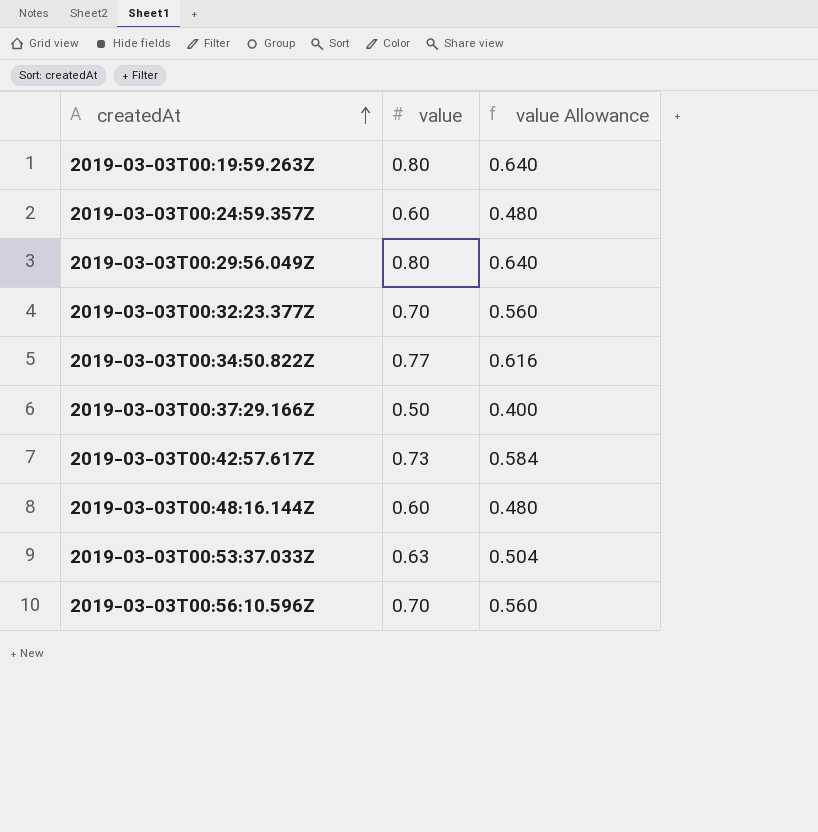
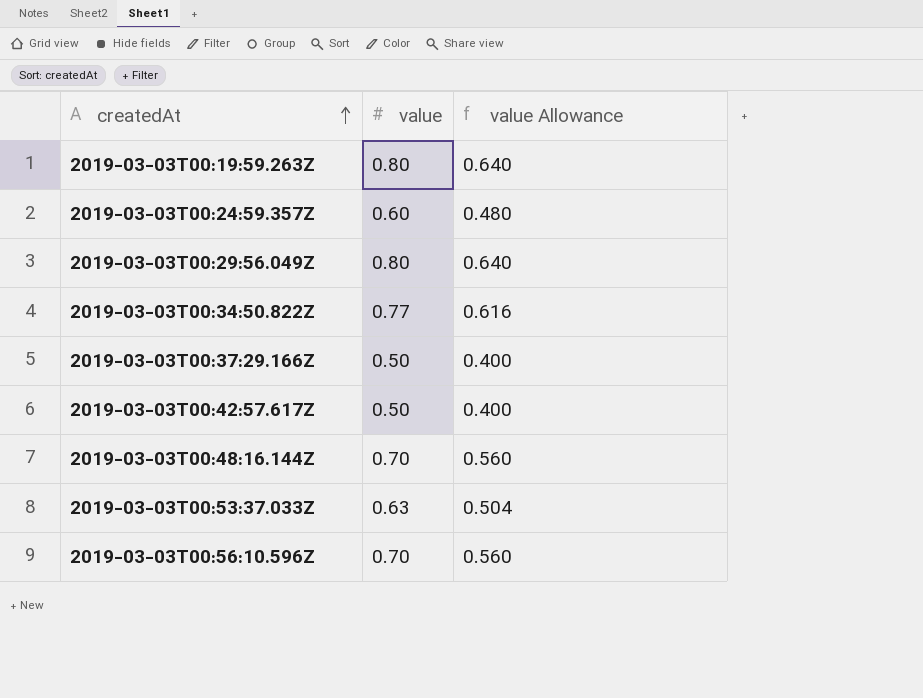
row 2019-03-03T00:32:23.377Z: 0.70 | 0.560 -> none
2019-03-03T00:42:57.617Z | value: 0.73 -> 0.50
2019-03-03T00:42:57.617Z | value Allowance: 0.584 -> 0.400
2019-03-03T00:48:16.144Z | value: 0.60 -> 0.70
2019-03-03T00:48:16.144Z | value Allowance: 0.480 -> 0.560

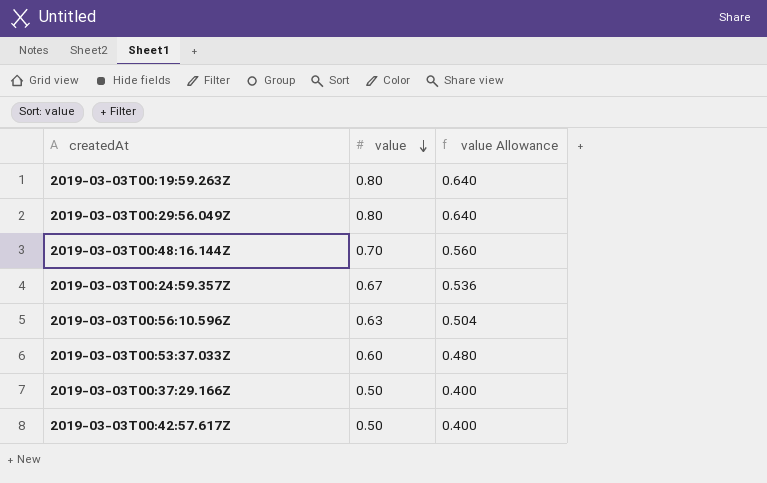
row order: createdAt ascending -> value descending
row 2019-03-03T00:34:50.822Z: 0.77 | 0.616 -> none
2019-03-03T00:24:59.357Z | value: 0.60 -> 0.67
2019-03-03T00:24:59.357Z | value Allowance: 0.480 -> 0.536
2019-03-03T00:56:10.596Z | value: 0.70 -> 0.63
2019-03-03T00:56:10.596Z | value Allowance: 0.560 -> 0.504
2019-03-03T00:53:37.033Z | value: 0.63 -> 0.60
2019-03-03T00:53:37.033Z | value Allowance: 0.504 -> 0.480

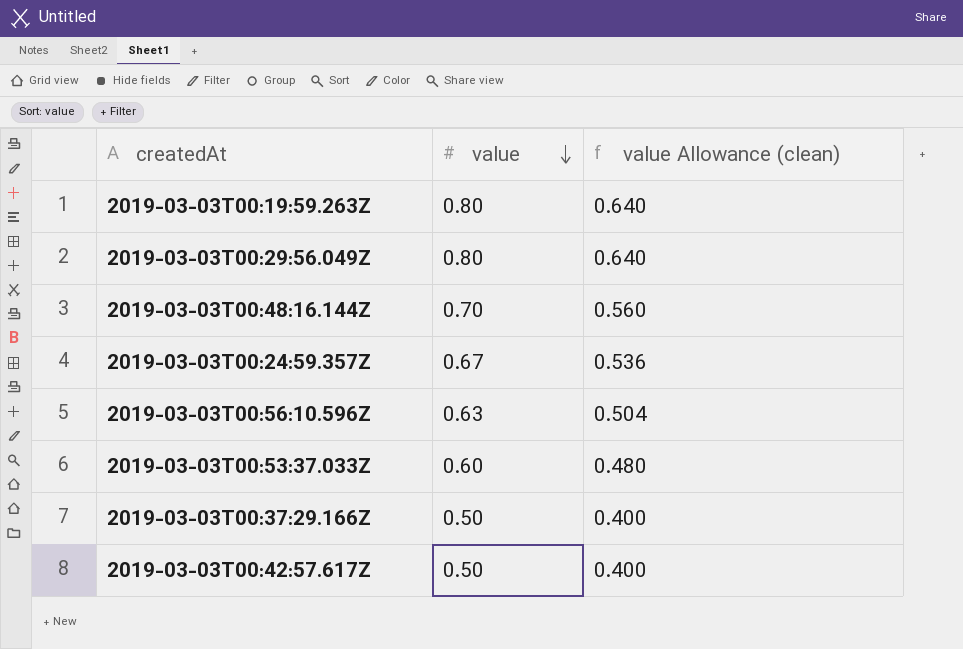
column name: value Allowance -> value Allowance (clean)

